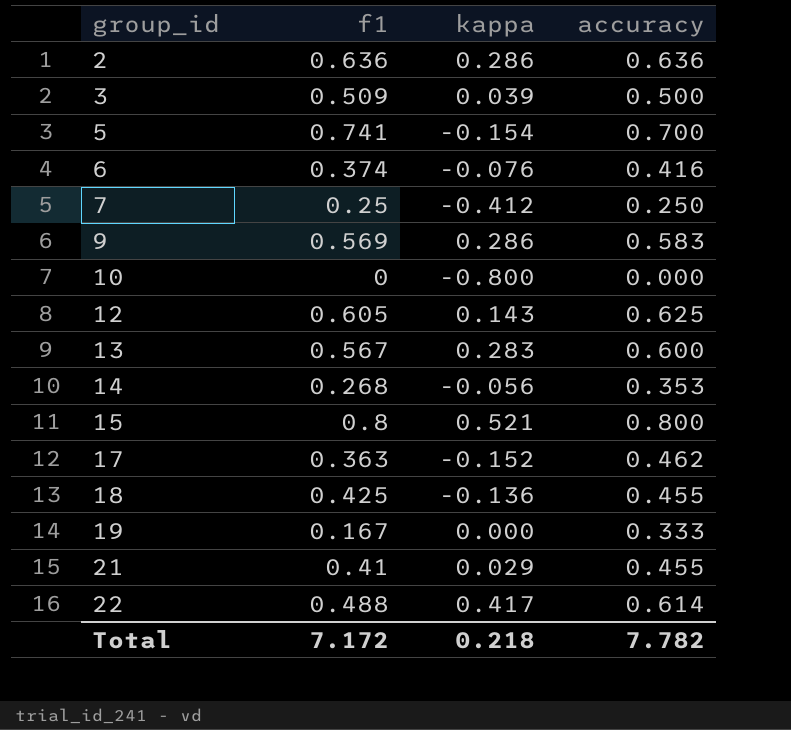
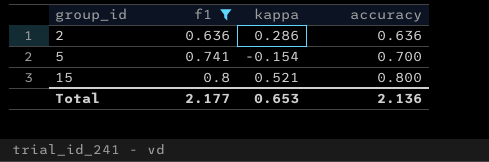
filter: none -> f1 >= 0.636
Total | f1: 7.172 -> 2.177
Total | kappa: 0.218 -> 0.653
Total | accuracy: 7.782 -> 2.136

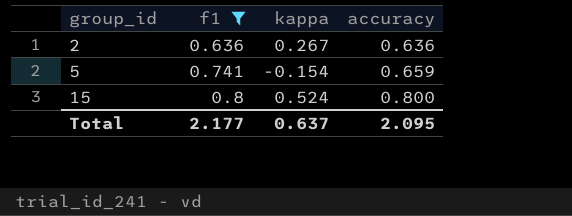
2 | kappa: 0.286 -> 0.267
5 | accuracy: 0.700 -> 0.659
15 | kappa: 0.521 -> 0.524
Total | kappa: 0.653 -> 0.637
Total | accuracy: 2.136 -> 2.095

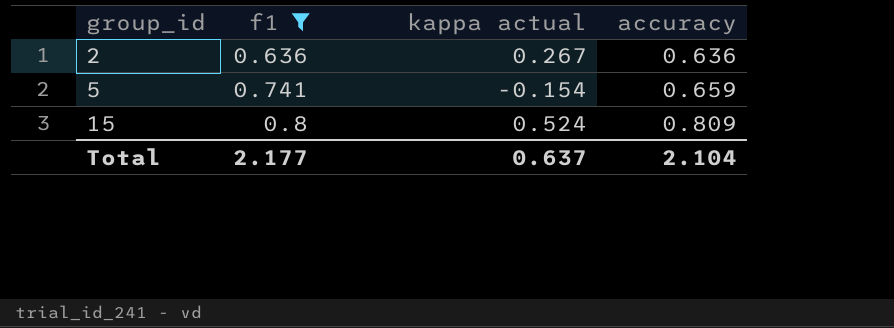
column name: kappa -> kappa actual
15 | accuracy: 0.800 -> 0.809
Total | accuracy: 2.095 -> 2.104

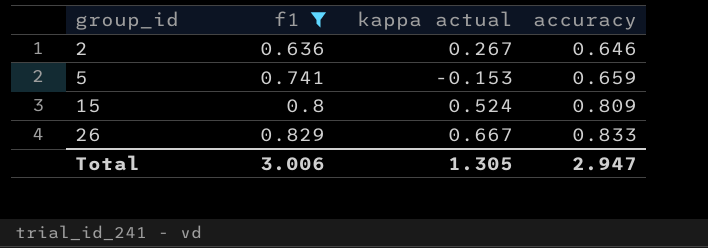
2 | accuracy: 0.636 -> 0.646
5 | kappa actual: -0.154 -> -0.153
row 26: none -> 0.829 | 0.667 | 0.833
Total | f1: 2.177 -> 3.006
Total | kappa actual: 0.637 -> 1.305
Total | accuracy: 2.104 -> 2.947

